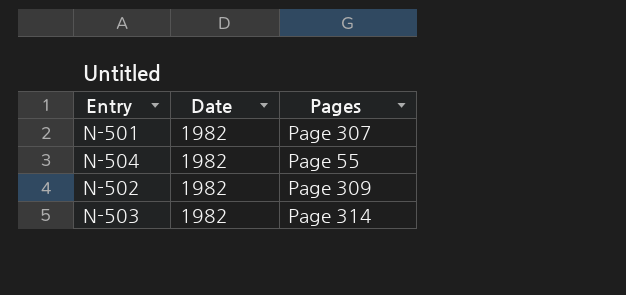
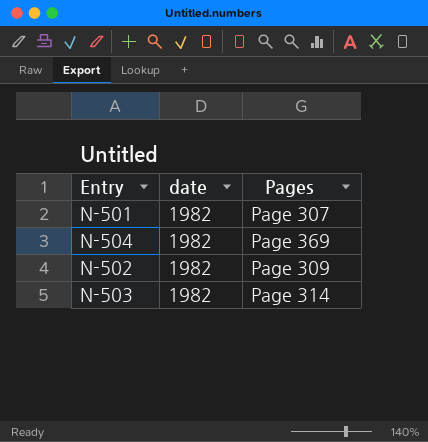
column name: Date -> date
N-504 | Pages: Page 55 -> Page 369

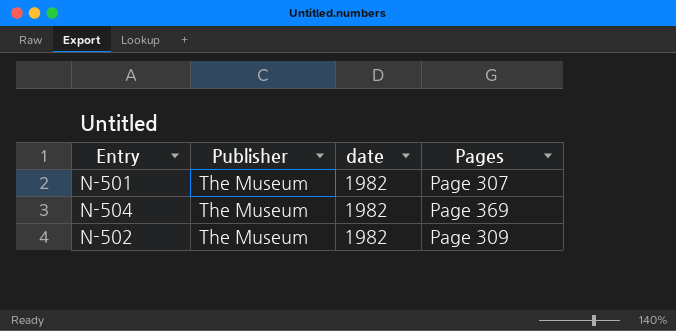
column Publisher | position: none -> 2
row N-503: 1982 | Page 314 -> none

